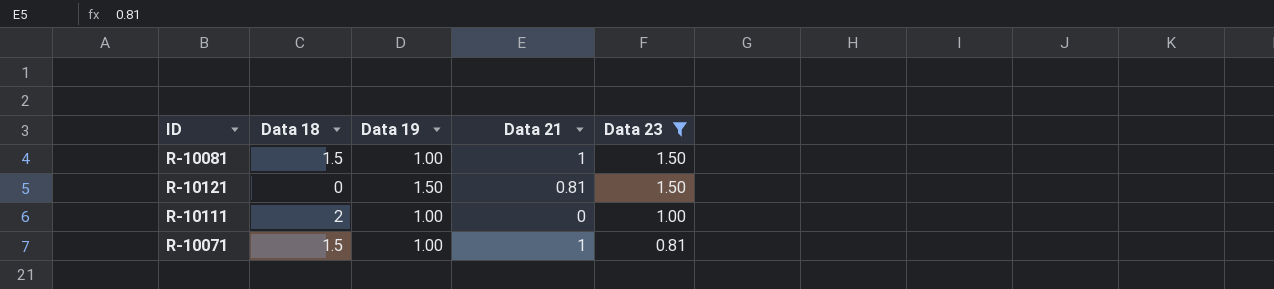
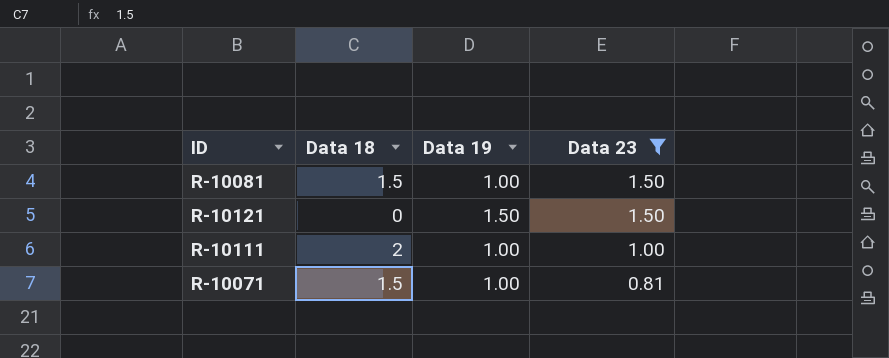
column Data 21 | position: 4 -> none

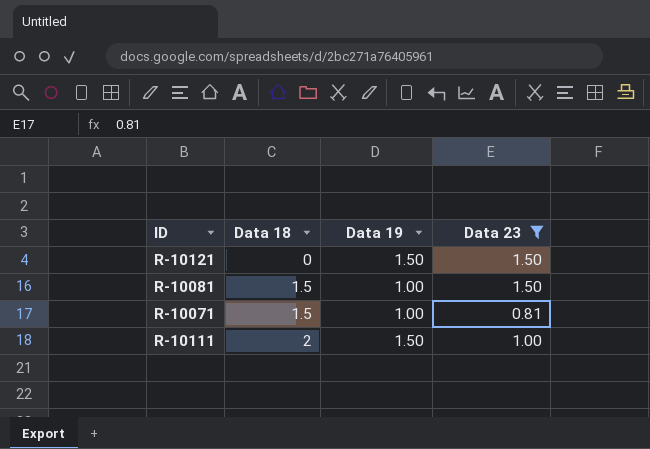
row order: Data 23 descending -> Data 18 ascending
R-10111 | Data 19: 1.00 -> 1.50

